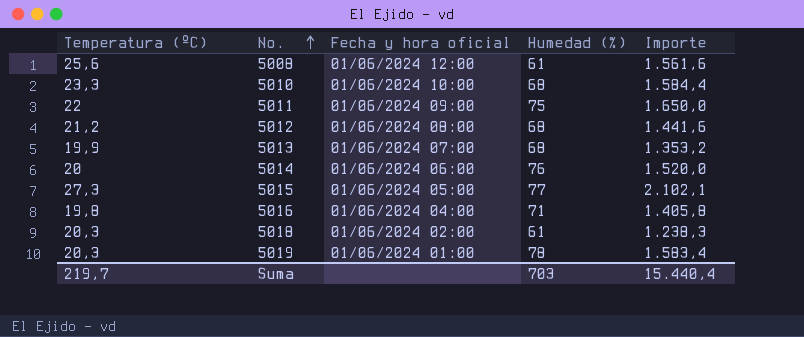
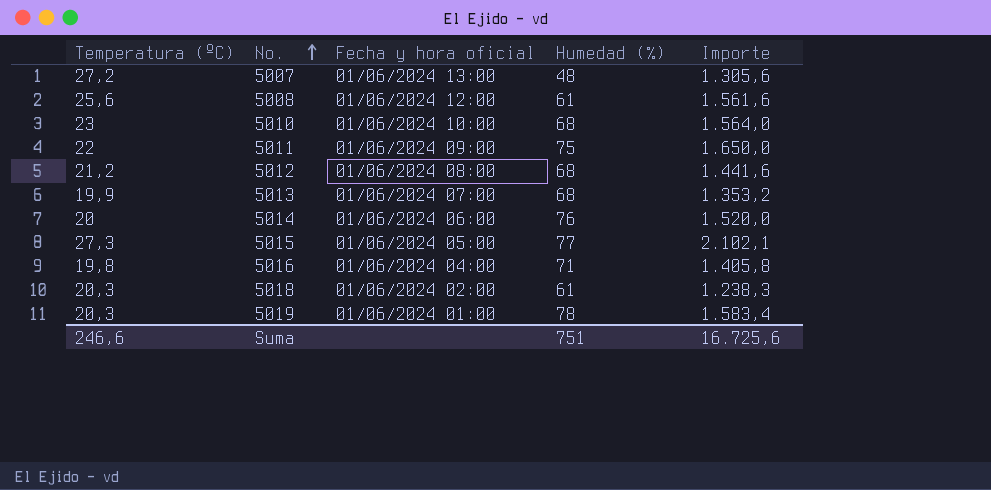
row 5007: none -> 27,2 | 01/06/2024 13:00 | 48 | 1.305,6
5010 | Temperatura (ºC): 23,3 -> 23
5010 | Importe: 1.584,4 -> 1.564,0
Suma | Temperatura (ºC): 219,7 -> 246,6
Suma | Humedad (%): 703 -> 751
Suma | Importe: 15.440,4 -> 16.725,6

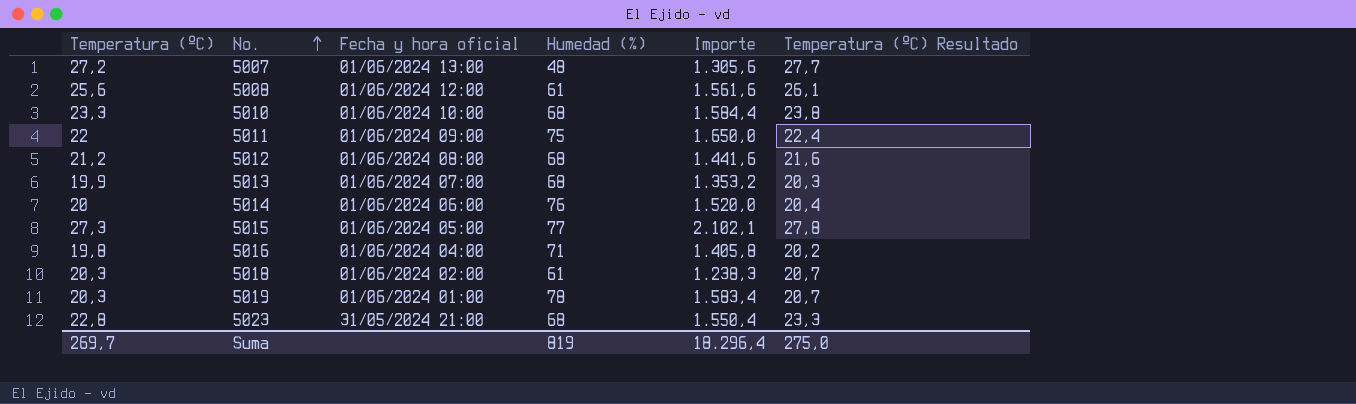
column Temperatura (ºC) Resultado | formula: none -> [Temperatura (ºC)] * 1,02
5010 | Temperatura (ºC): 23 -> 23,3
5010 | Importe: 1.564,0 -> 1.584,4
row 5023: none -> 22,8 | 31/05/2024 21:00 | 68 | 1.550,4 | 23,3
Suma | Temperatura (ºC): 246,6 -> 269,7
Suma | Humedad (%): 751 -> 819
Suma | Importe: 16.725,6 -> 18.296,4

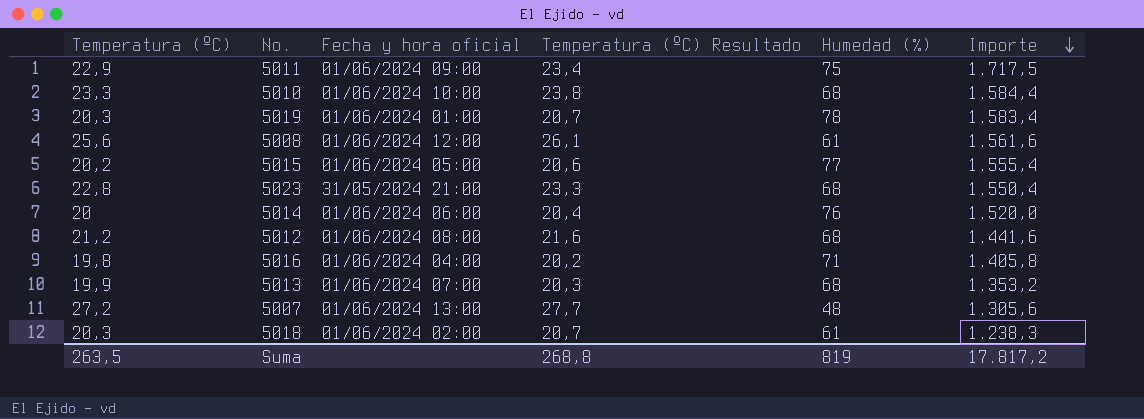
row order: No. ascending -> Importe descending
column Temperatura (ºC) Resultado | position: 6 -> 4
5011 | Temperatura (ºC): 22 -> 22,9
5011 | Temperatura (ºC) Resultado: 22,4 -> 23,4
5011 | Importe: 1.650,0 -> 1.717,5
5015 | Temperatura (ºC): 27,3 -> 20,2
5015 | Temperatura (ºC) Resultado: 27,8 -> 20,6
5015 | Importe: 2.102,1 -> 1.555,4
Suma | Temperatura (ºC): 269,7 -> 263,5
Suma | Temperatura (ºC) Resultado: 275,0 -> 268,8
Suma | Importe: 18.296,4 -> 17.817,2

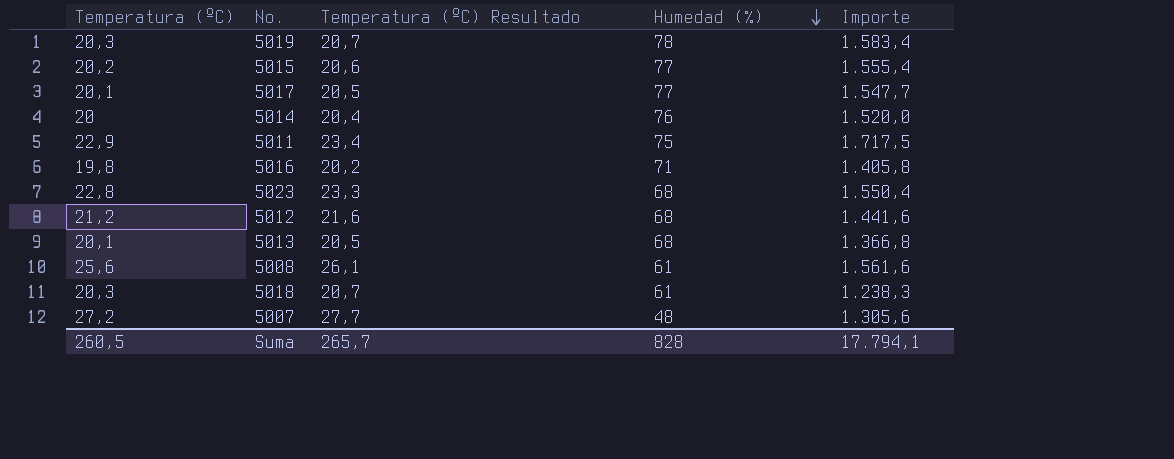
row order: Importe descending -> Humedad (%) descending
column Fecha y hora oficial | position: 3 -> none
row 5010: 23,3 | 01/06/2024 10:00 | 23,8 | 68 | 1.584,4 -> none
row 5017: none -> 20,1 | 20,5 | 77 | 1.547,7
5013 | Temperatura (ºC): 19,9 -> 20,1
5013 | Temperatura (ºC) Resultado: 20,3 -> 20,5
5013 | Importe: 1.353,2 -> 1.366,8
Suma | Temperatura (ºC): 263,5 -> 260,5
Suma | Temperatura (ºC) Resultado: 268,8 -> 265,7
Suma | Humedad (%): 819 -> 828
Suma | Importe: 17.817,2 -> 17.794,1

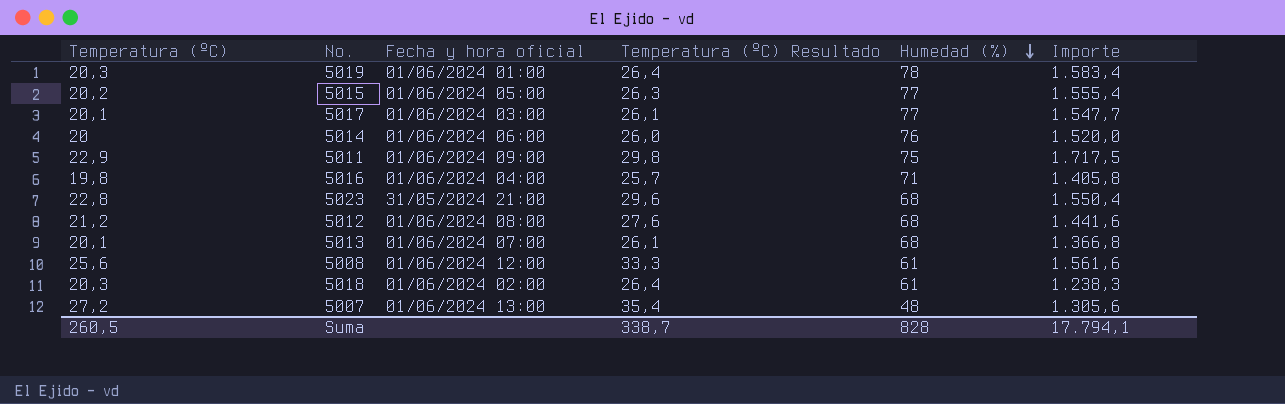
column Fecha y hora oficial | position: none -> 3
column Temperatura (ºC) Resultado | formula: [Temperatura (ºC)] * 1,02 -> [Temperatura (ºC)] * 1,3
Suma | Temperatura (ºC) Resultado: 265,7 -> 338,7

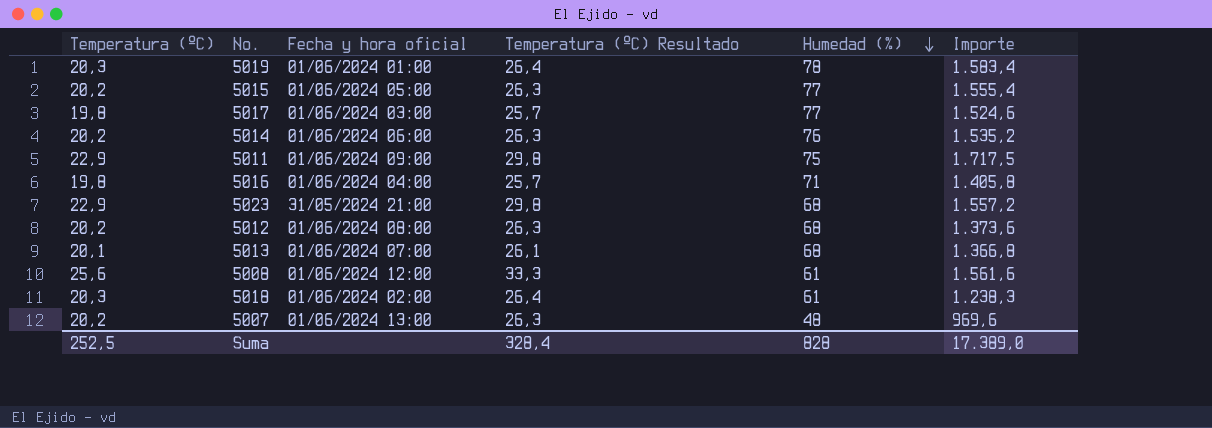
5017 | Temperatura (ºC): 20,1 -> 19,8
5017 | Temperatura (ºC) Resultado: 26,1 -> 25,7
5017 | Importe: 1.547,7 -> 1.524,6
5014 | Temperatura (ºC): 20 -> 20,2
5014 | Temperatura (ºC) Resultado: 26,0 -> 26,3
5014 | Importe: 1.520,0 -> 1.535,2
5023 | Temperatura (ºC): 22,8 -> 22,9
5023 | Temperatura (ºC) Resultado: 29,6 -> 29,8
5023 | Importe: 1.550,4 -> 1.557,2
5012 | Temperatura (ºC): 21,2 -> 20,2
5012 | Temperatura (ºC) Resultado: 27,6 -> 26,3
5012 | Importe: 1.441,6 -> 1.373,6
5007 | Temperatura (ºC): 27,2 -> 20,2
5007 | Temperatura (ºC) Resultado: 35,4 -> 26,3
5007 | Importe: 1.305,6 -> 969,6
Suma | Temperatura (ºC): 260,5 -> 252,5
Suma | Temperatura (ºC) Resultado: 338,7 -> 328,4
Suma | Importe: 17.794,1 -> 17.389,0

